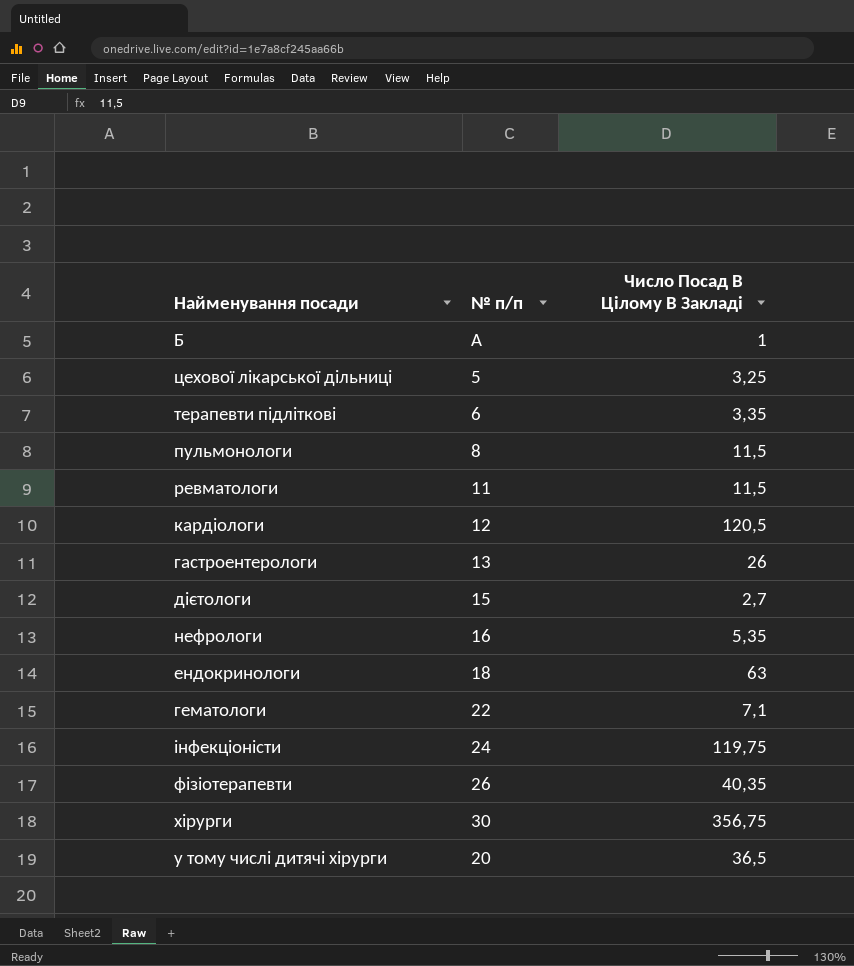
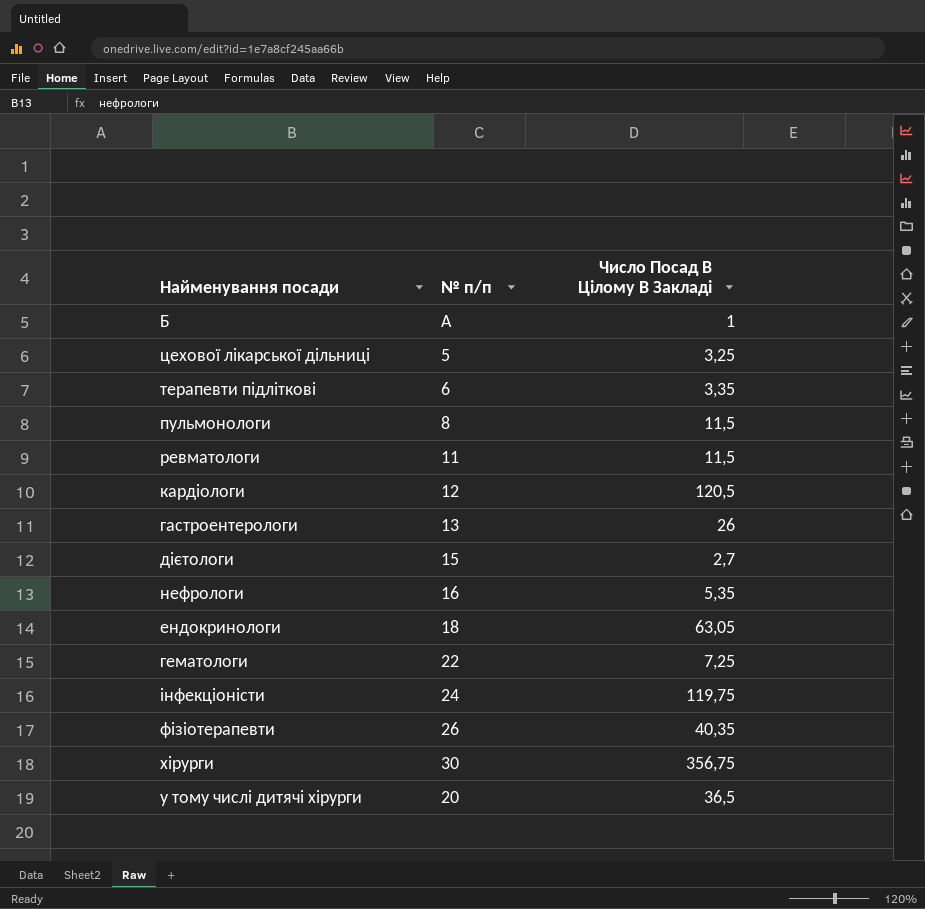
ендокринологи | Число Посад В Цілому В Закладі: 63 -> 63,05
гематологи | Число Посад В Цілому В Закладі: 7,1 -> 7,25

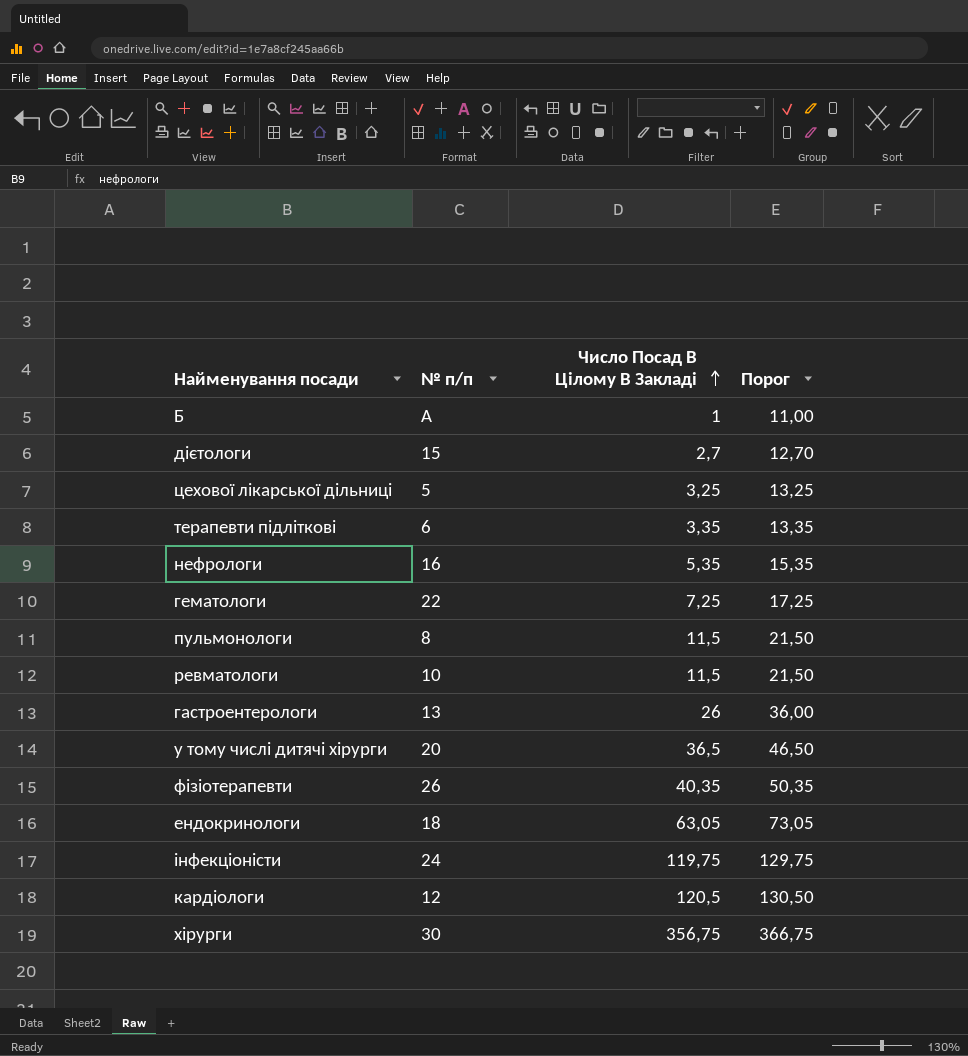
row order: none -> Число Посад В Цілому В Закладі ascending
column Порог | formula: none -> [Число Посад В Цілому В Закладі] + 10
ревматологи | № п/п: 11 -> 10

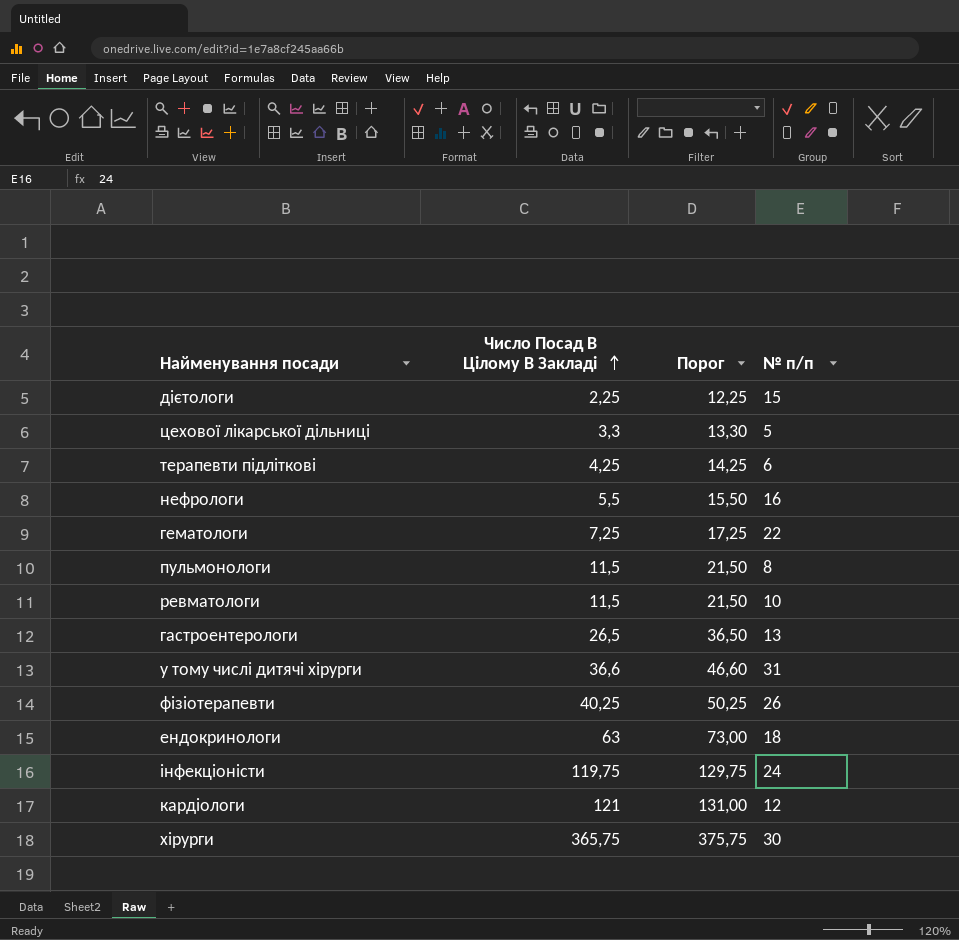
column № п/п | position: 2 -> 4
row Б: А | 1 | 11,00 -> none
дієтологи | Число Посад В Цілому В Закладі: 2,7 -> 2,25
дієтологи | Порог: 12,70 -> 12,25
цехової лікарської дільниці | Число Посад В Цілому В Закладі: 3,25 -> 3,3
цехової лікарської дільниці | Порог: 13,25 -> 13,30
терапевти підліткові | Число Посад В Цілому В Закладі: 3,35 -> 4,25
терапевти підліткові | Порог: 13,35 -> 14,25
нефрологи | Число Посад В Цілому В Закладі: 5,35 -> 5,5
нефрологи | Порог: 15,35 -> 15,50
гастроентерологи | Число Посад В Цілому В Закладі: 26 -> 26,5
гастроентерологи | Порог: 36,00 -> 36,50
у тому числі дитячі хірурги | Число Посад В Цілому В Закладі: 36,5 -> 36,6
у тому числі дитячі хірурги | Порог: 46,50 -> 46,60
у тому числі дитячі хірурги | № п/п: 20 -> 31
фізіотерапевти | Число Посад В Цілому В Закладі: 40,35 -> 40,25
фізіотерапевти | Порог: 50,35 -> 50,25
ендокринологи | Число Посад В Цілому В Закладі: 63,05 -> 63
ендокринологи | Порог: 73,05 -> 73,00
кардіологи | Число Посад В Цілому В Закладі: 120,5 -> 121
кардіологи | Порог: 130,50 -> 131,00
хірурги | Число Посад В Цілому В Закладі: 356,75 -> 365,75
хірурги | Порог: 366,75 -> 375,75

